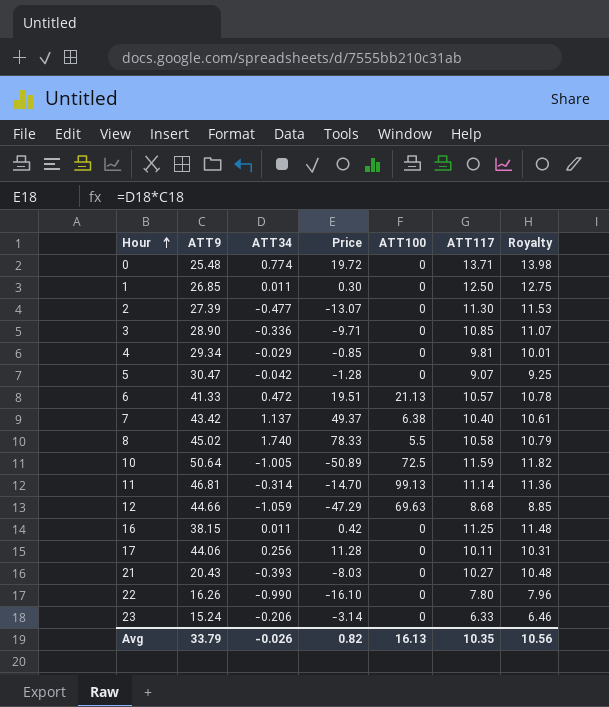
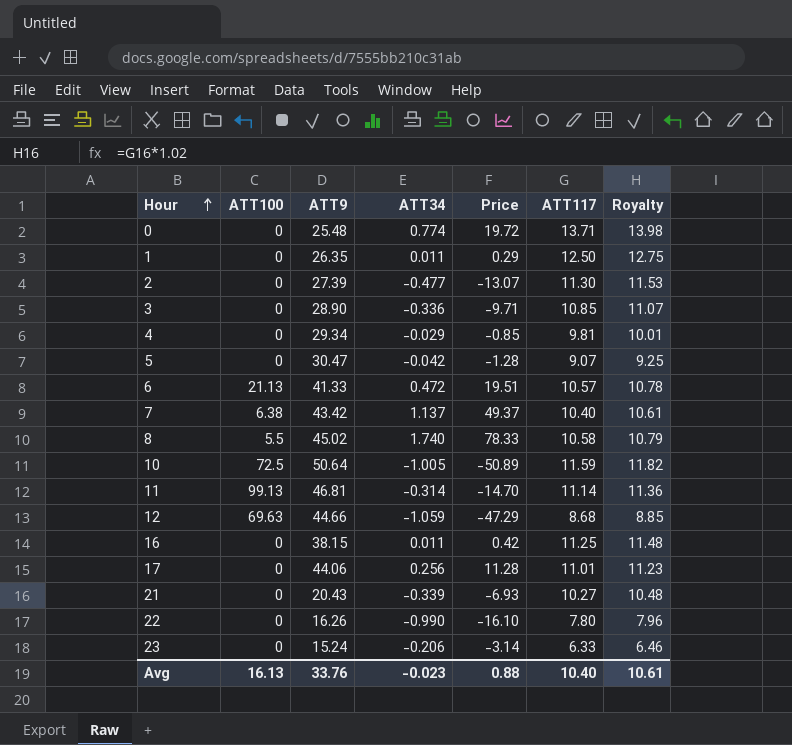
column ATT100 | position: 5 -> 2
1 | ATT9: 26.85 -> 26.35
1 | Price: 0.30 -> 0.29
17 | ATT117: 10.11 -> 11.01
17 | Royalty: 10.31 -> 11.23
21 | ATT34: -0.393 -> -0.339
21 | Price: -8.03 -> -6.93
Avg | ATT9: 33.79 -> 33.76
Avg | ATT34: -0.026 -> -0.023
Avg | Price: 0.82 -> 0.88
Avg | ATT117: 10.35 -> 10.40
Avg | Royalty: 10.56 -> 10.61

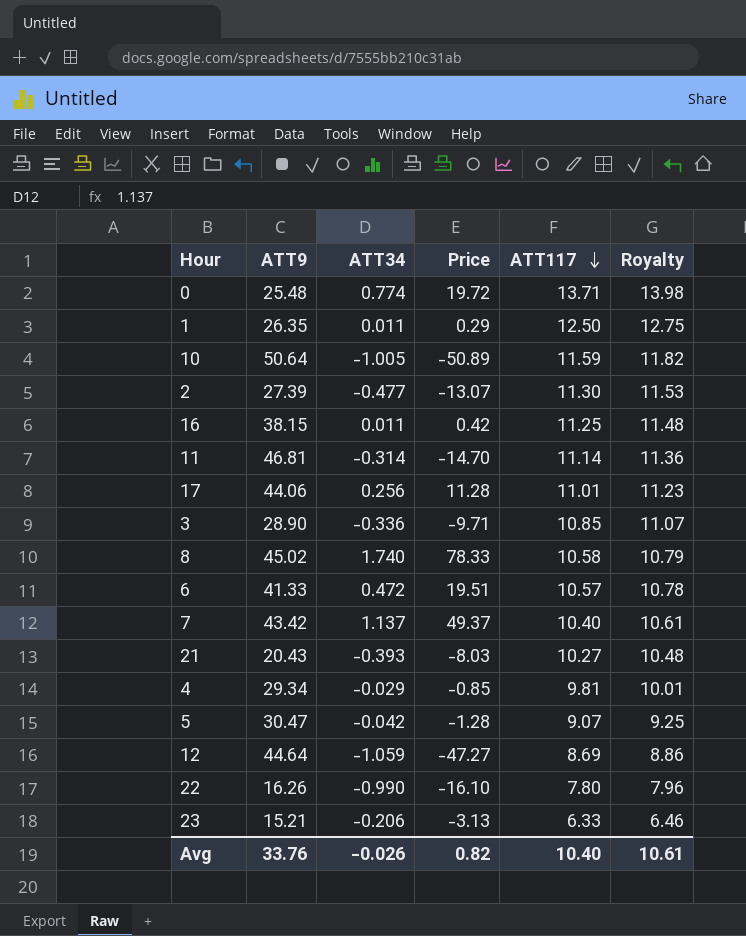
row order: Hour ascending -> ATT117 descending
column ATT100 | position: 2 -> none
21 | ATT34: -0.339 -> -0.393
21 | Price: -6.93 -> -8.03
12 | ATT9: 44.66 -> 44.64
12 | Price: -47.29 -> -47.27
12 | ATT117: 8.68 -> 8.69
12 | Royalty: 8.85 -> 8.86
23 | ATT9: 15.24 -> 15.21
23 | Price: -3.14 -> -3.13
Avg | ATT34: -0.023 -> -0.026
Avg | Price: 0.88 -> 0.82

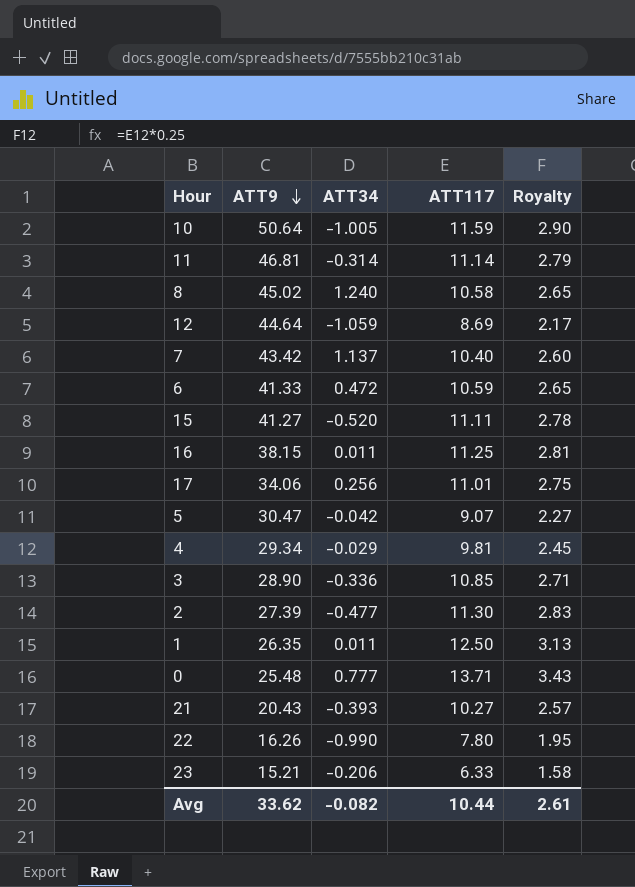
row order: ATT117 descending -> ATT9 descending
column Price | formula: [ATT9] * [ATT34] -> none
column Royalty | formula: [ATT117] * 1.02 -> [ATT117] * 0.25
8 | ATT34: 1.740 -> 1.240
6 | ATT117: 10.57 -> 10.59
row 15: none -> 41.27 | -0.520 | 11.11 | 2.78
17 | ATT9: 44.06 -> 34.06
0 | ATT34: 0.774 -> 0.777
Avg | ATT9: 33.76 -> 33.62
Avg | ATT34: -0.026 -> -0.082
Avg | ATT117: 10.40 -> 10.44
Avg | Royalty: 10.61 -> 2.61

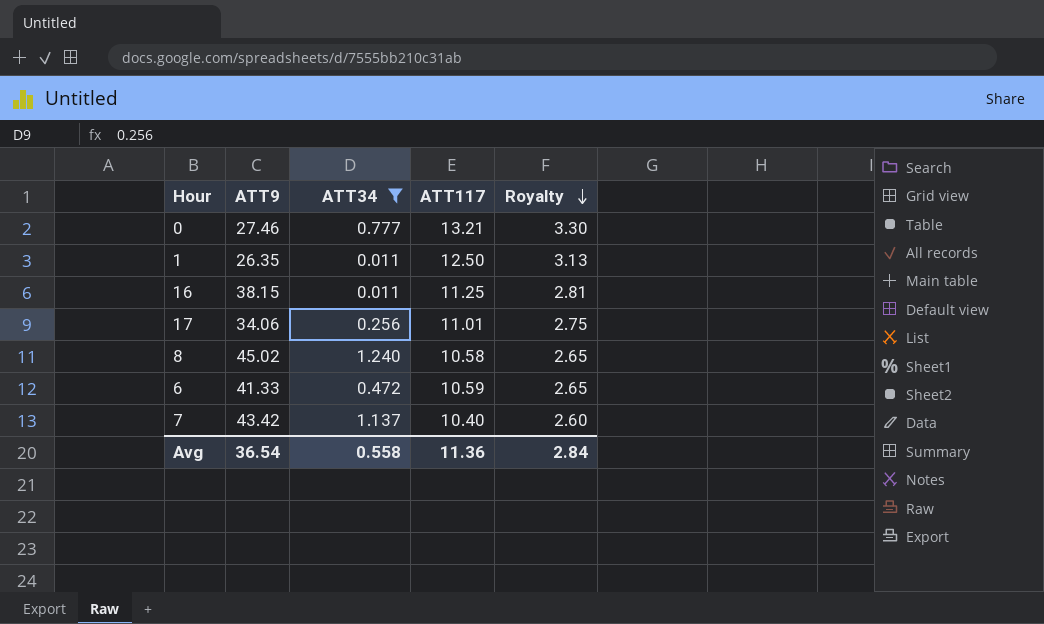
filter: none -> ATT34 >= 0.011
row order: ATT9 descending -> Royalty descending
0 | ATT9: 25.48 -> 27.46
0 | ATT117: 13.71 -> 13.21
0 | Royalty: 3.43 -> 3.30
Avg | ATT9: 33.62 -> 36.54
Avg | ATT34: -0.082 -> 0.558
Avg | ATT117: 10.44 -> 11.36
Avg | Royalty: 2.61 -> 2.84

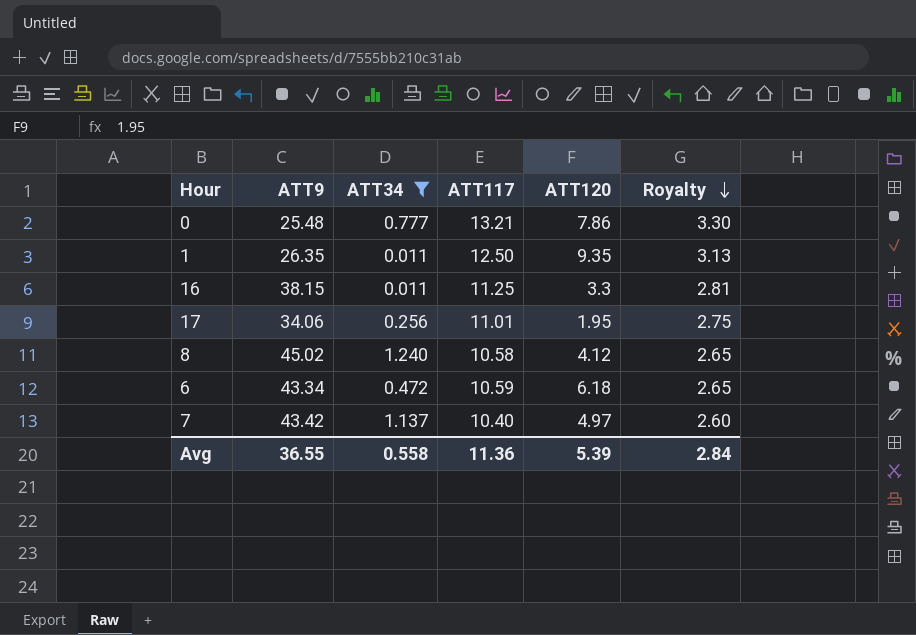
column ATT120 | position: none -> 5
0 | ATT9: 27.46 -> 25.48
6 | ATT9: 41.33 -> 43.34
Avg | ATT9: 36.54 -> 36.55

